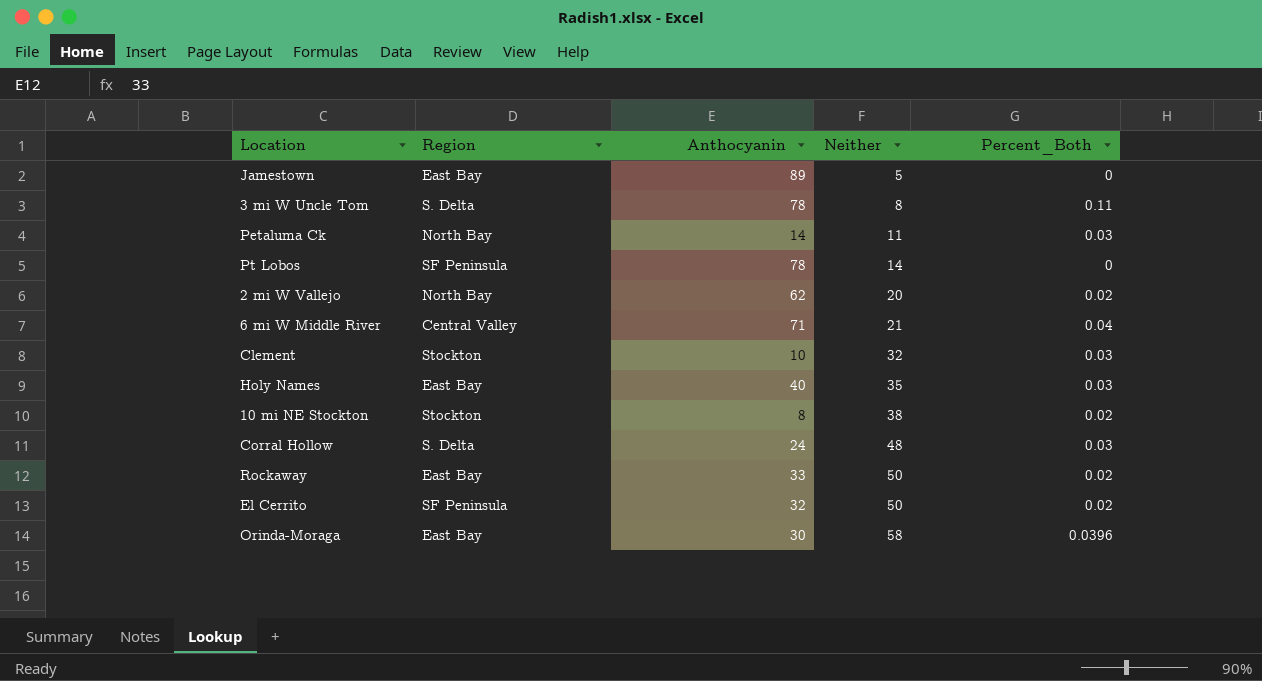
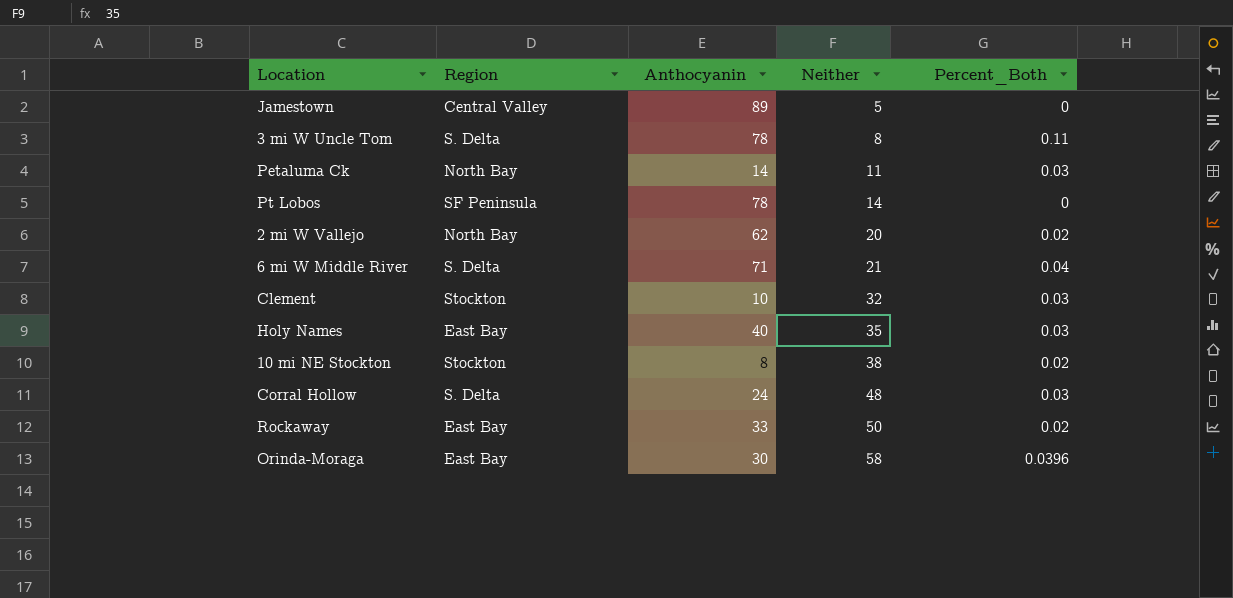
row El Cerrito: SF Peninsula | 32 | 50 | 0.02 -> none
Jamestown | Region: East Bay -> Central Valley
6 mi W Middle River | Region: Central Valley -> S. Delta

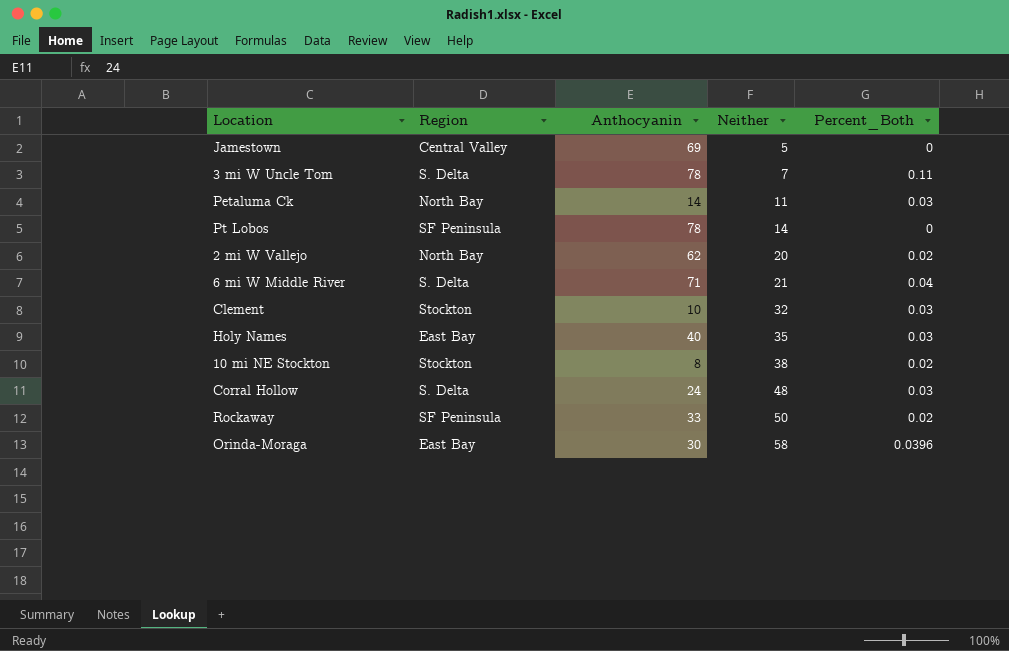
Jamestown | Anthocyanin: 89 -> 69
3 mi W Uncle Tom | Neither: 8 -> 7
Rockaway | Region: East Bay -> SF Peninsula

